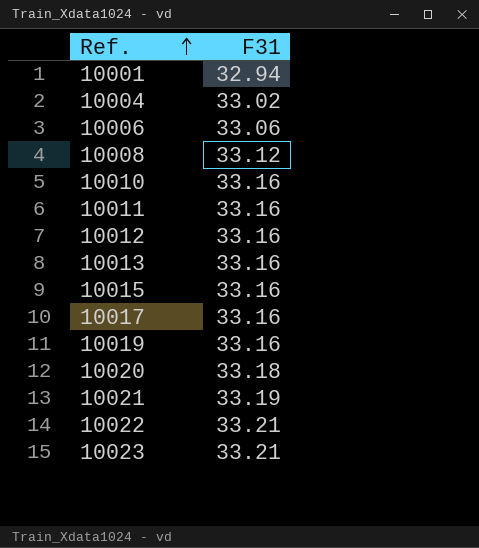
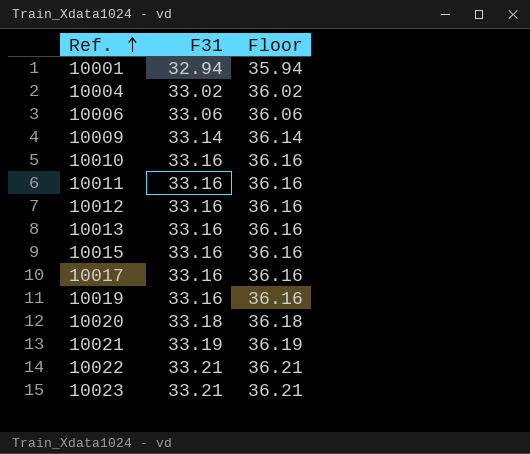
column Floor | formula: none -> [F31] + 3
row 10008: 33.12 -> none
row 10009: none -> 33.14 | 36.14

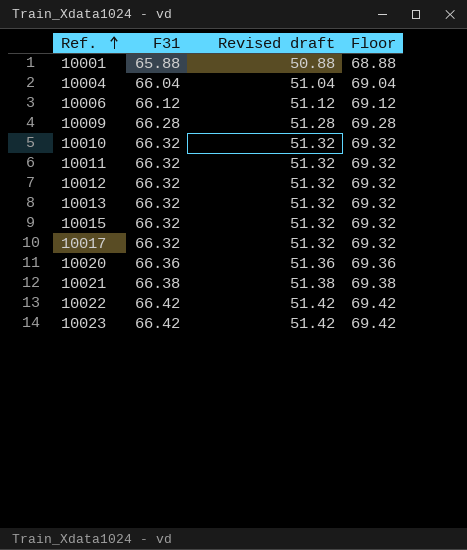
column Revised draft | formula: none -> [F31] - 15
row 10019: 33.16 | 36.16 -> none
10001 | F31: 32.94 -> 65.88
10001 | Floor: 35.94 -> 68.88
10004 | F31: 33.02 -> 66.04
10004 | Floor: 36.02 -> 69.04
10006 | F31: 33.06 -> 66.12
10006 | Floor: 36.06 -> 69.12
10009 | F31: 33.14 -> 66.28
10009 | Floor: 36.14 -> 69.28
10010 | F31: 33.16 -> 66.32
10010 | Floor: 36.16 -> 69.32
10011 | F31: 33.16 -> 66.32
10011 | Floor: 36.16 -> 69.32
10012 | F31: 33.16 -> 66.32
10012 | Floor: 36.16 -> 69.32
10013 | F31: 33.16 -> 66.32
10013 | Floor: 36.16 -> 69.32
10015 | F31: 33.16 -> 66.32
10015 | Floor: 36.16 -> 69.32
10017 | F31: 33.16 -> 66.32
10017 | Floor: 36.16 -> 69.32
10020 | F31: 33.18 -> 66.36
10020 | Floor: 36.18 -> 69.36
10021 | F31: 33.19 -> 66.38
10021 | Floor: 36.19 -> 69.38
10022 | F31: 33.21 -> 66.42
10022 | Floor: 36.21 -> 69.42
10023 | F31: 33.21 -> 66.42
10023 | Floor: 36.21 -> 69.42

